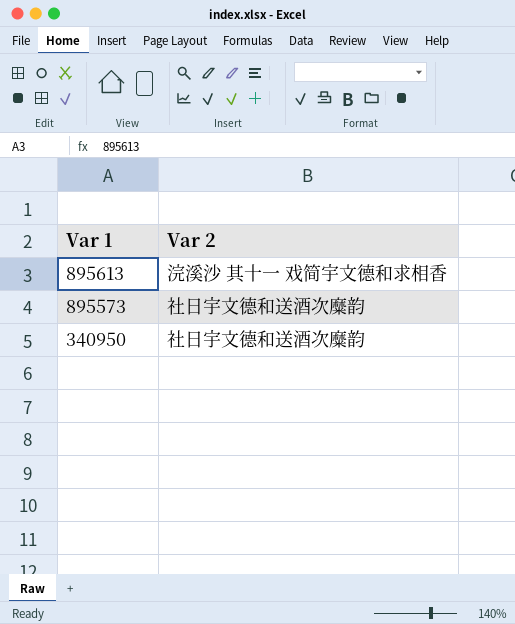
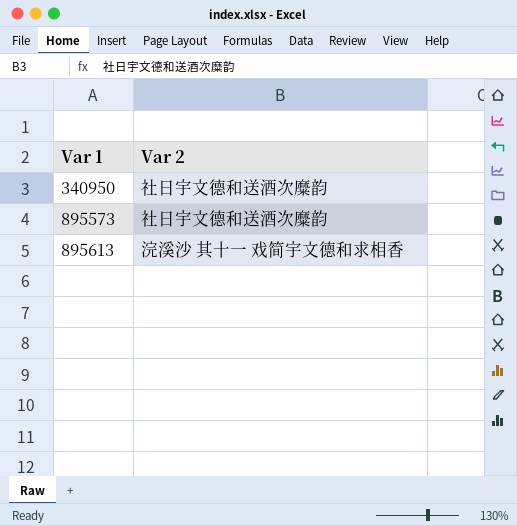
row order: Var 1 descending -> Var 1 ascending

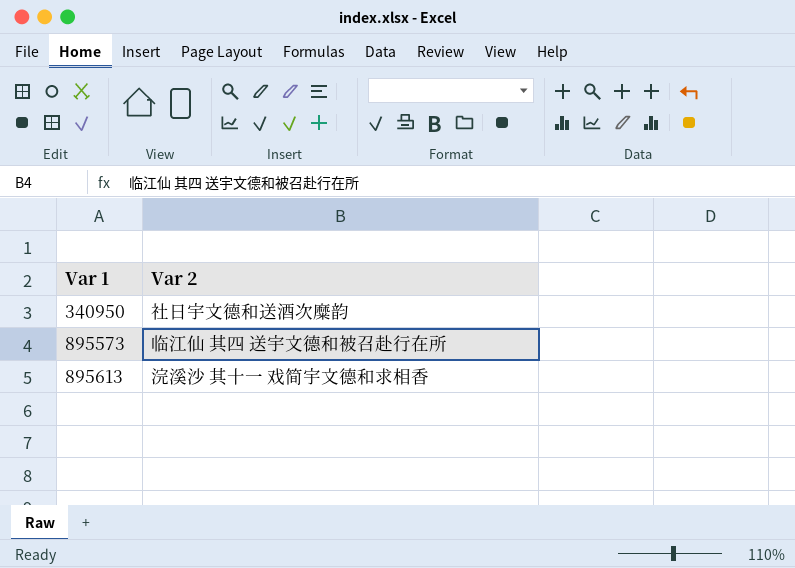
895573 | Var 2: 社日宇文德和送酒次糜韵 -> 临江仙 其四 送宇文德和被召赴行在所

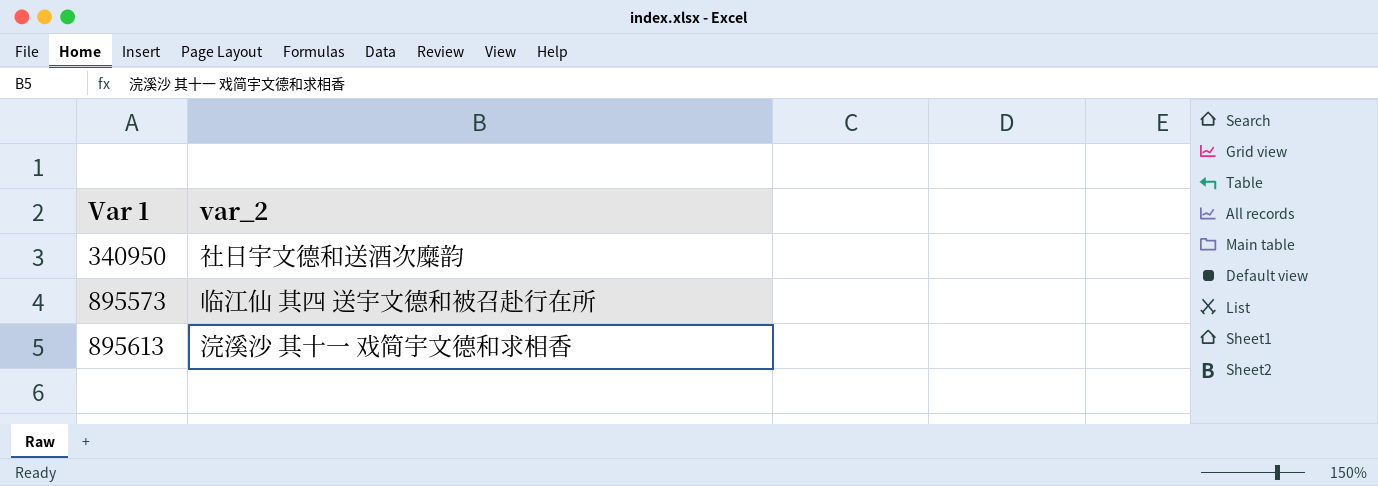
column name: Var 2 -> var_2

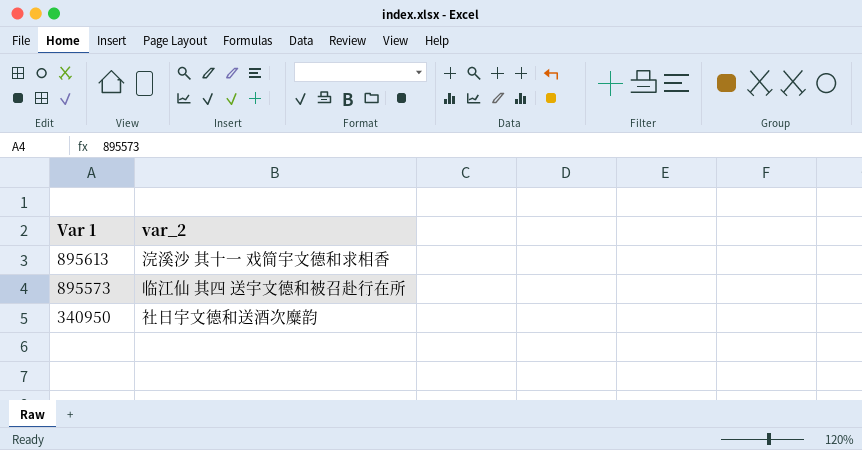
row order: Var 1 ascending -> Var 1 descending

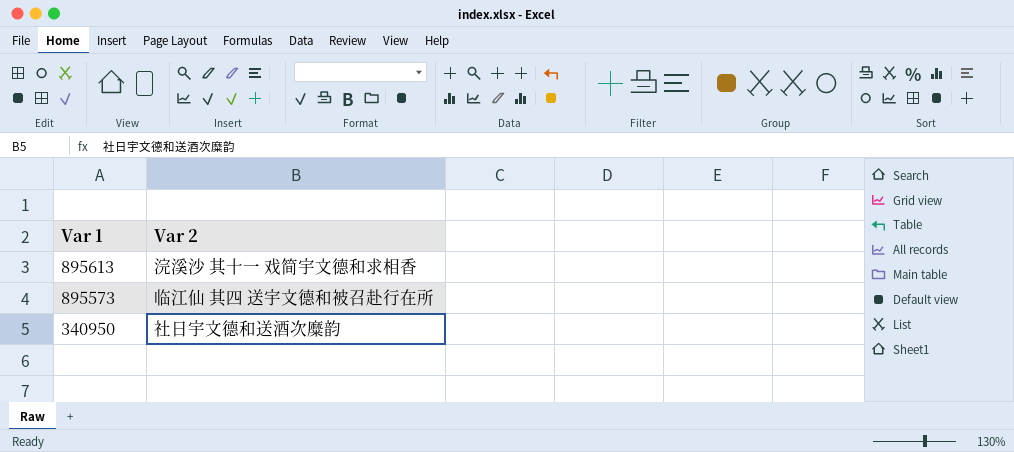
column name: var_2 -> Var 2

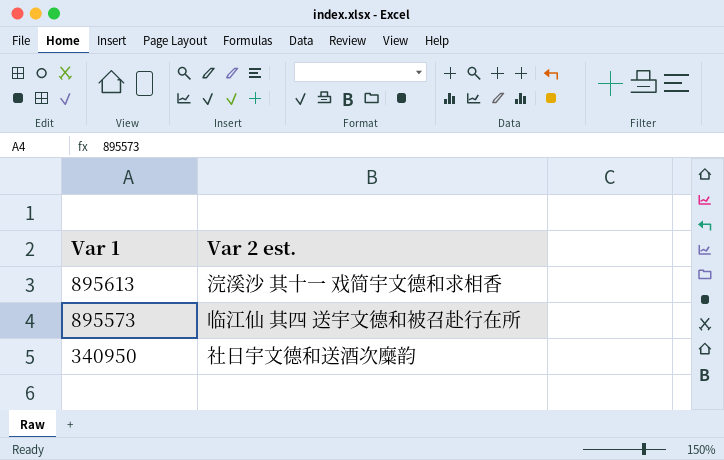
column name: Var 2 -> Var 2 est.

